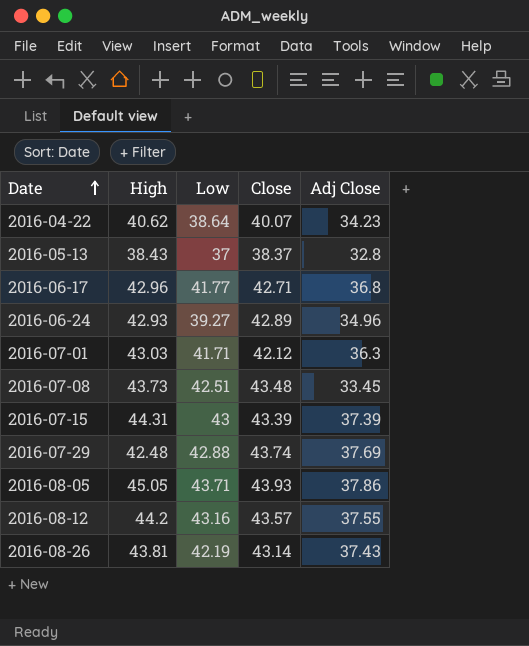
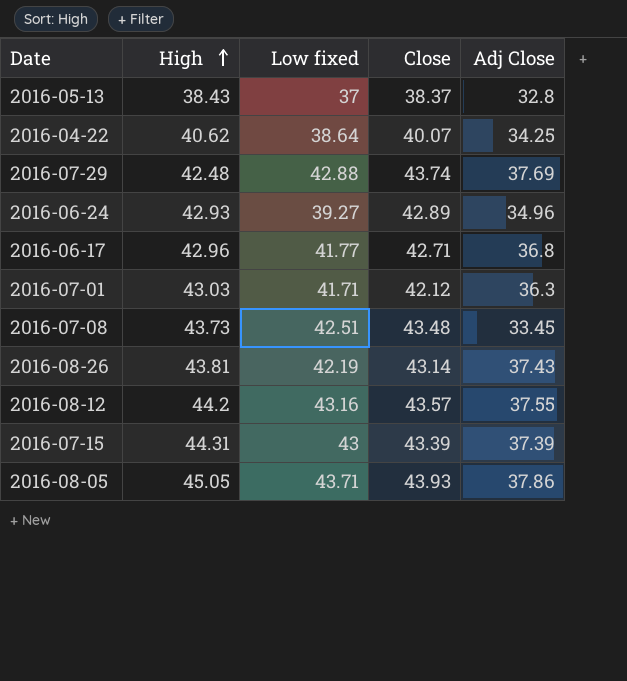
row order: Date ascending -> High ascending
column name: Low -> Low fixed
2016-04-22 | Adj Close: 34.23 -> 34.25

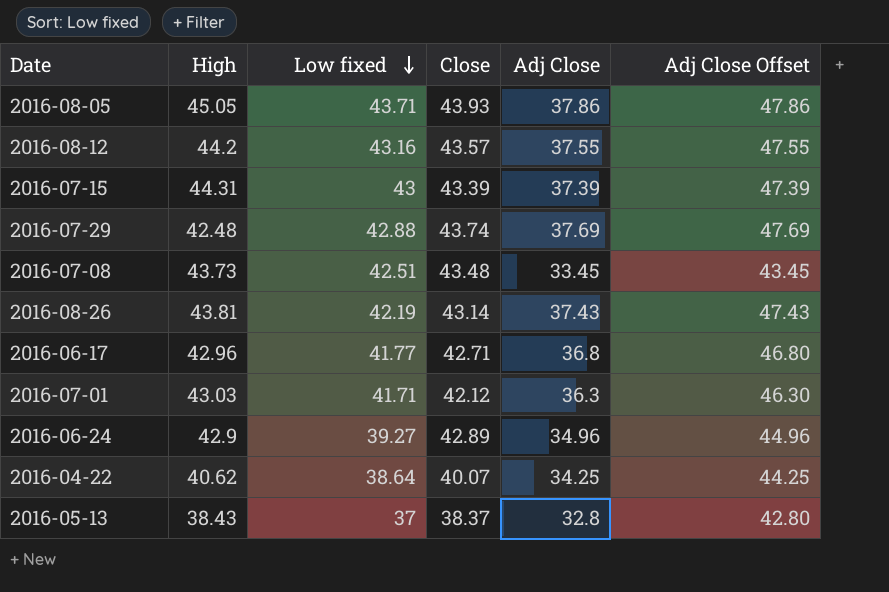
row order: High ascending -> Low fixed descending
column Adj Close Offset | formula: none -> [Adj Close] + 10
2016-06-24 | High: 42.93 -> 42.9

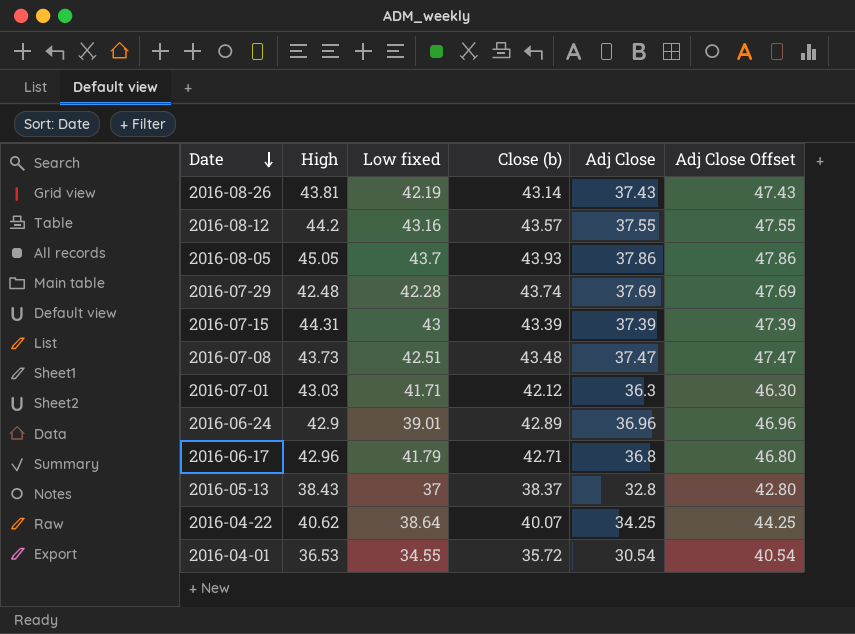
row order: Low fixed descending -> Date descending
column name: Close -> Close (b)
2016-08-05 | Low fixed: 43.71 -> 43.7
2016-07-29 | Low fixed: 42.88 -> 42.28
2016-07-08 | Adj Close: 33.45 -> 37.47
2016-07-08 | Adj Close Offset: 43.45 -> 47.47
2016-06-24 | Low fixed: 39.27 -> 39.01
2016-06-24 | Adj Close: 34.96 -> 36.96
2016-06-24 | Adj Close Offset: 44.96 -> 46.96
2016-06-17 | Low fixed: 41.77 -> 41.79
row 2016-04-01: none -> 36.53 | 34.55 | 35.72 | 30.54 | 40.54

